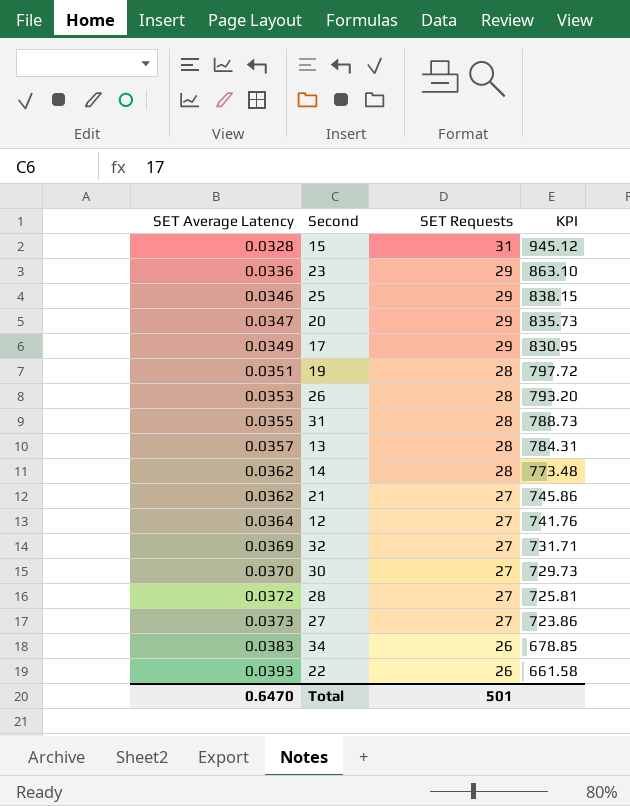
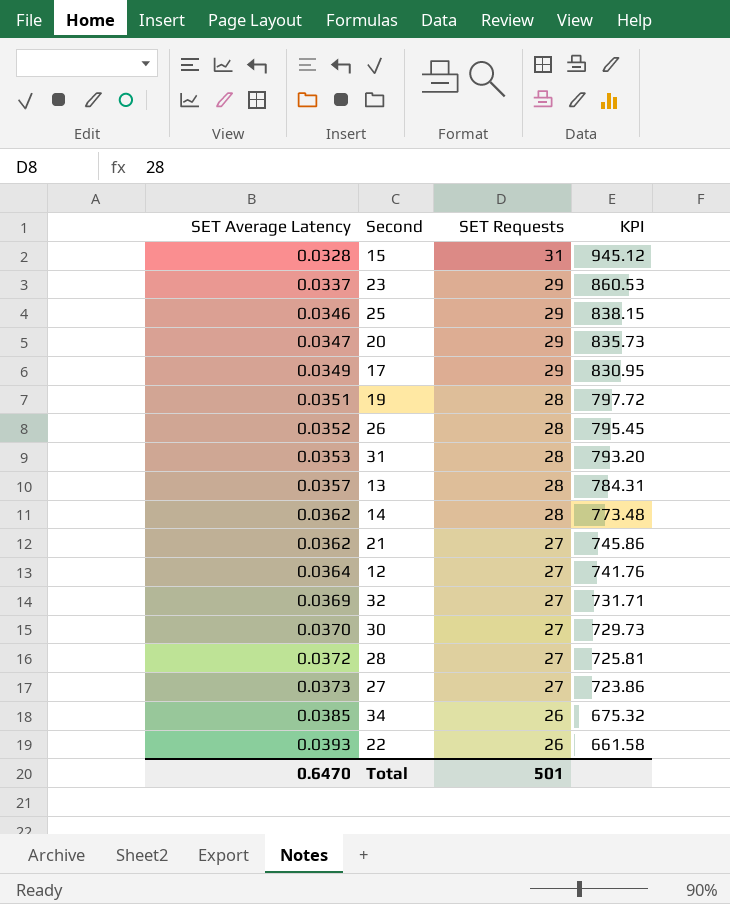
23 | SET Average Latency: 0.0336 -> 0.0337
23 | KPI: 863.10 -> 860.53
26 | SET Average Latency: 0.0353 -> 0.0352
26 | KPI: 793.20 -> 795.45
31 | SET Average Latency: 0.0355 -> 0.0353
31 | KPI: 788.73 -> 793.20
34 | SET Average Latency: 0.0383 -> 0.0385
34 | KPI: 678.85 -> 675.32

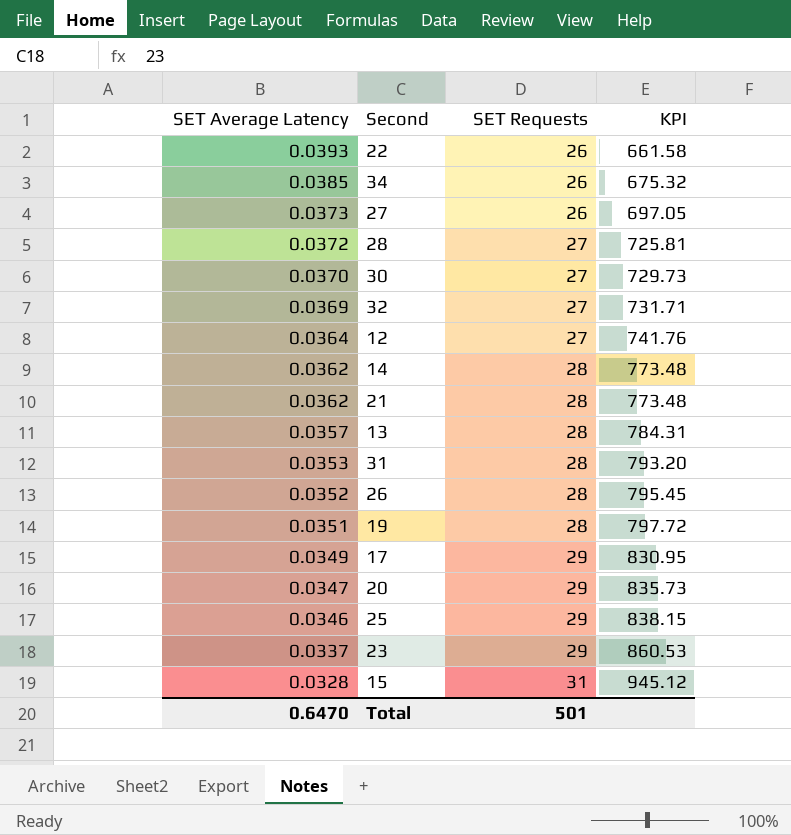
row order: SET Average Latency ascending -> SET Average Latency descending
27 | SET Requests: 27 -> 26
27 | KPI: 723.86 -> 697.05
21 | SET Requests: 27 -> 28
21 | KPI: 745.86 -> 773.48

